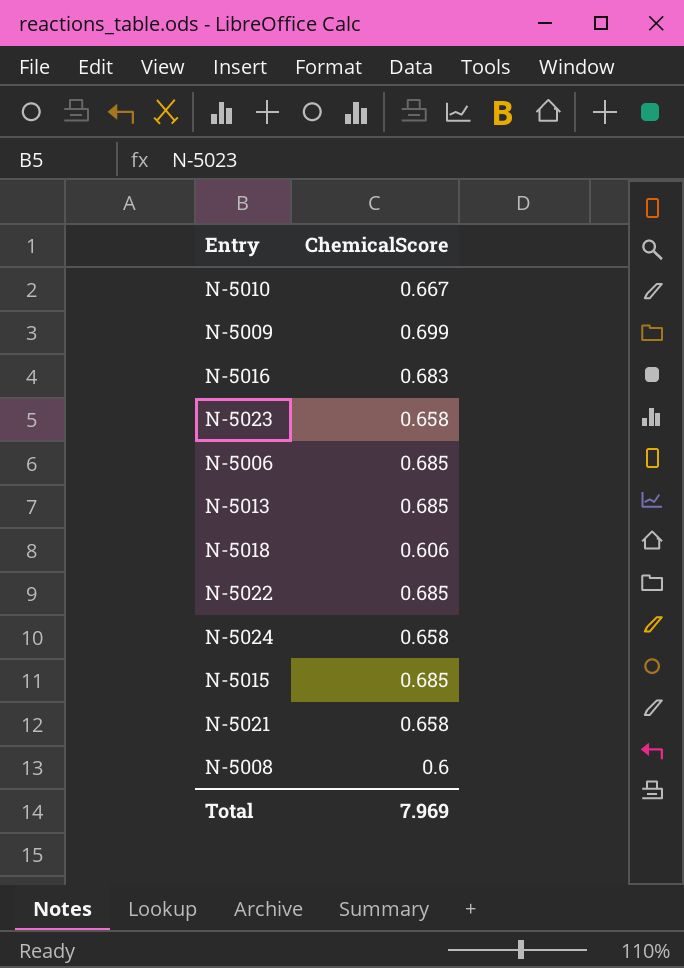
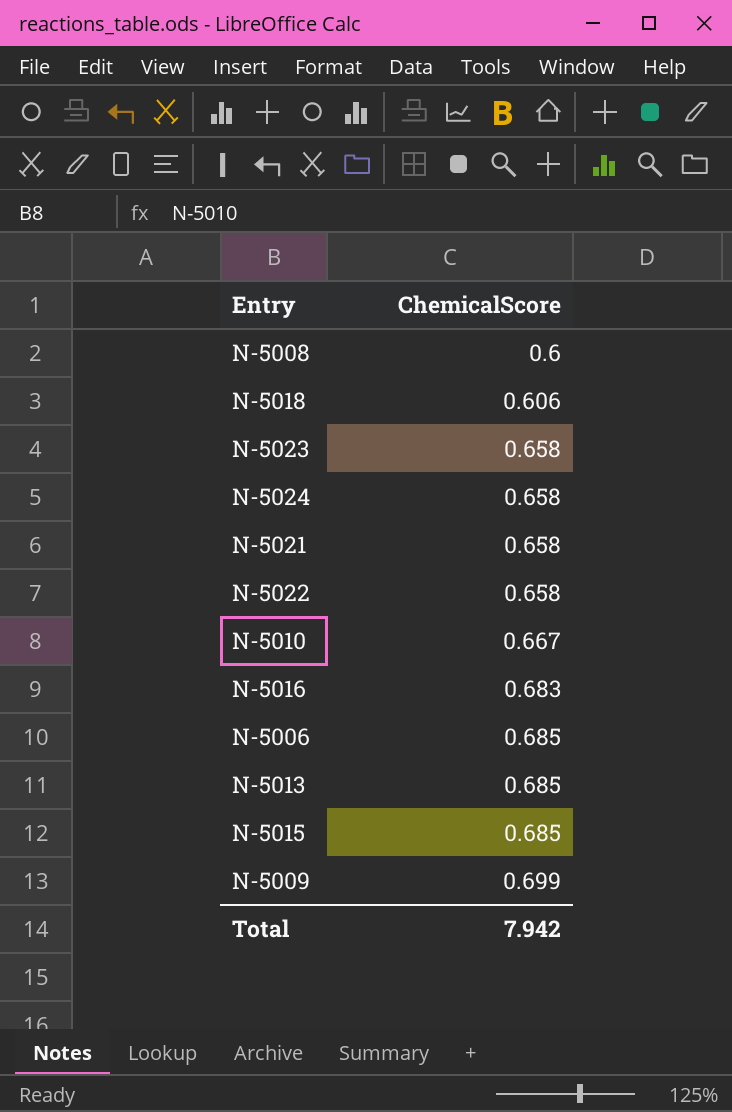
row order: none -> ChemicalScore ascending
N-5022 | ChemicalScore: 0.685 -> 0.658
Total | ChemicalScore: 7.969 -> 7.942

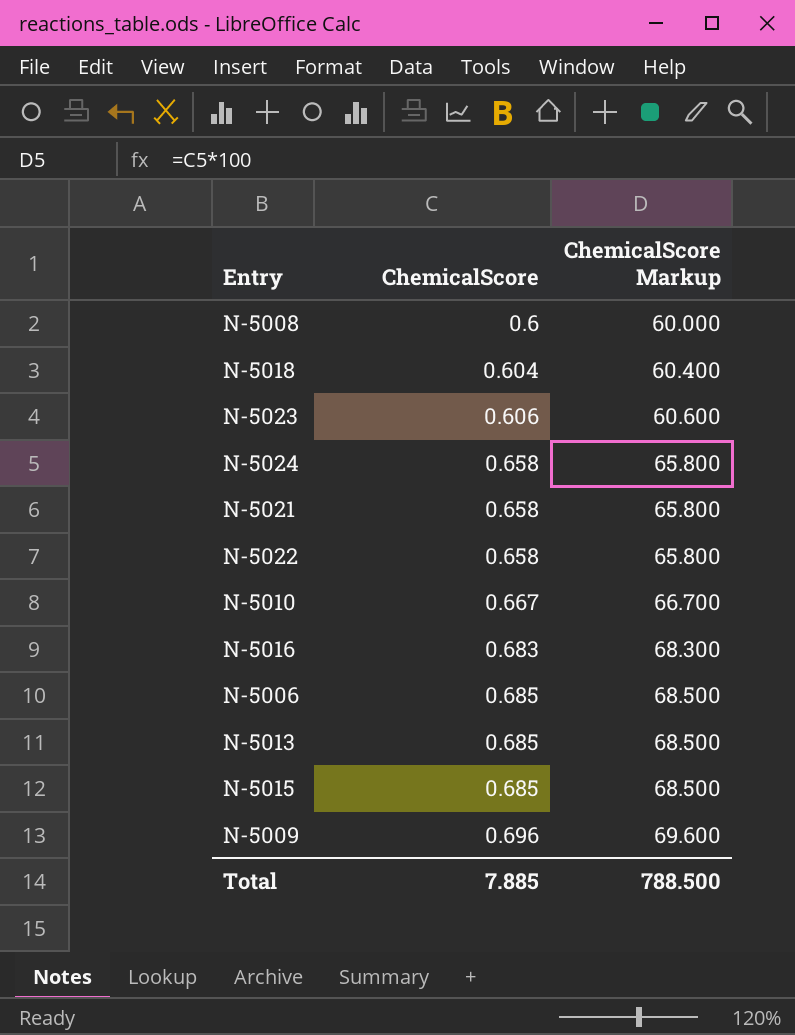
column ChemicalScore Markup | formula: none -> [ChemicalScore] * 100
N-5018 | ChemicalScore: 0.606 -> 0.604
N-5023 | ChemicalScore: 0.658 -> 0.606
N-5009 | ChemicalScore: 0.699 -> 0.696
Total | ChemicalScore: 7.942 -> 7.885

